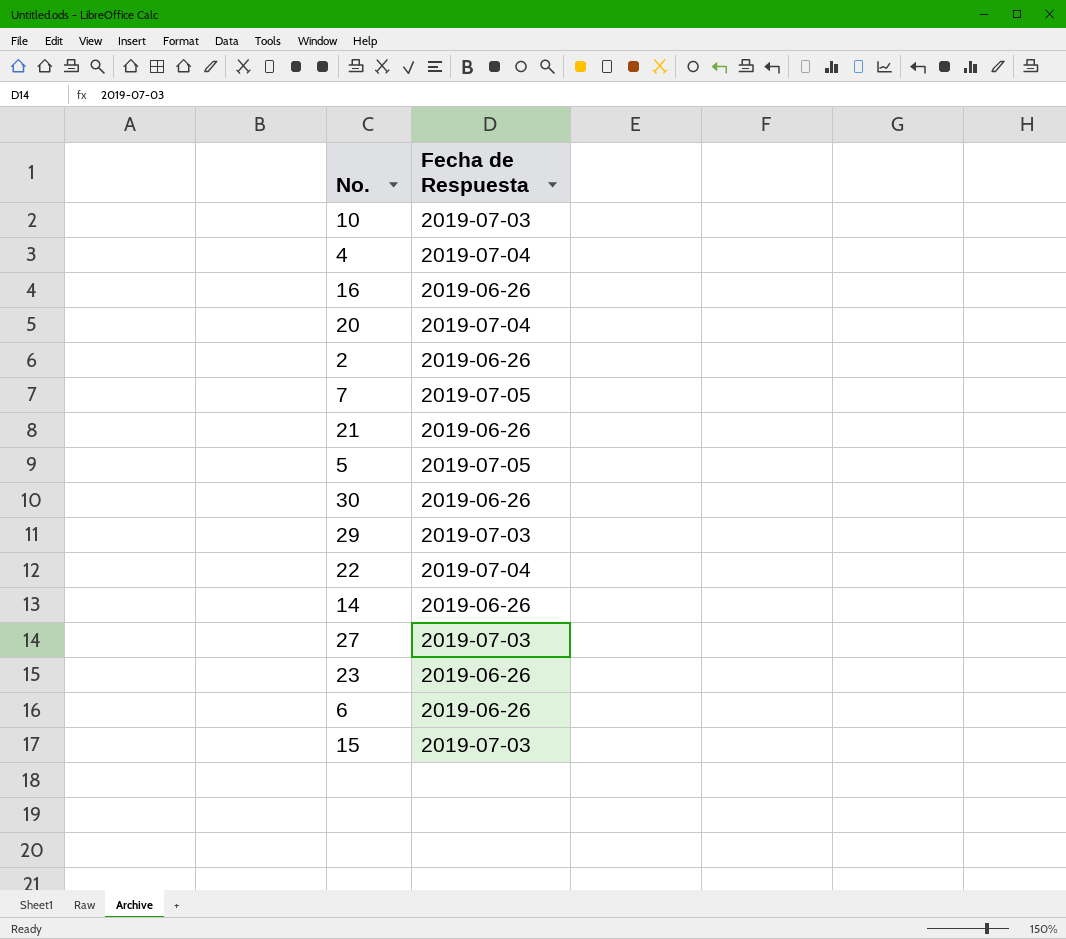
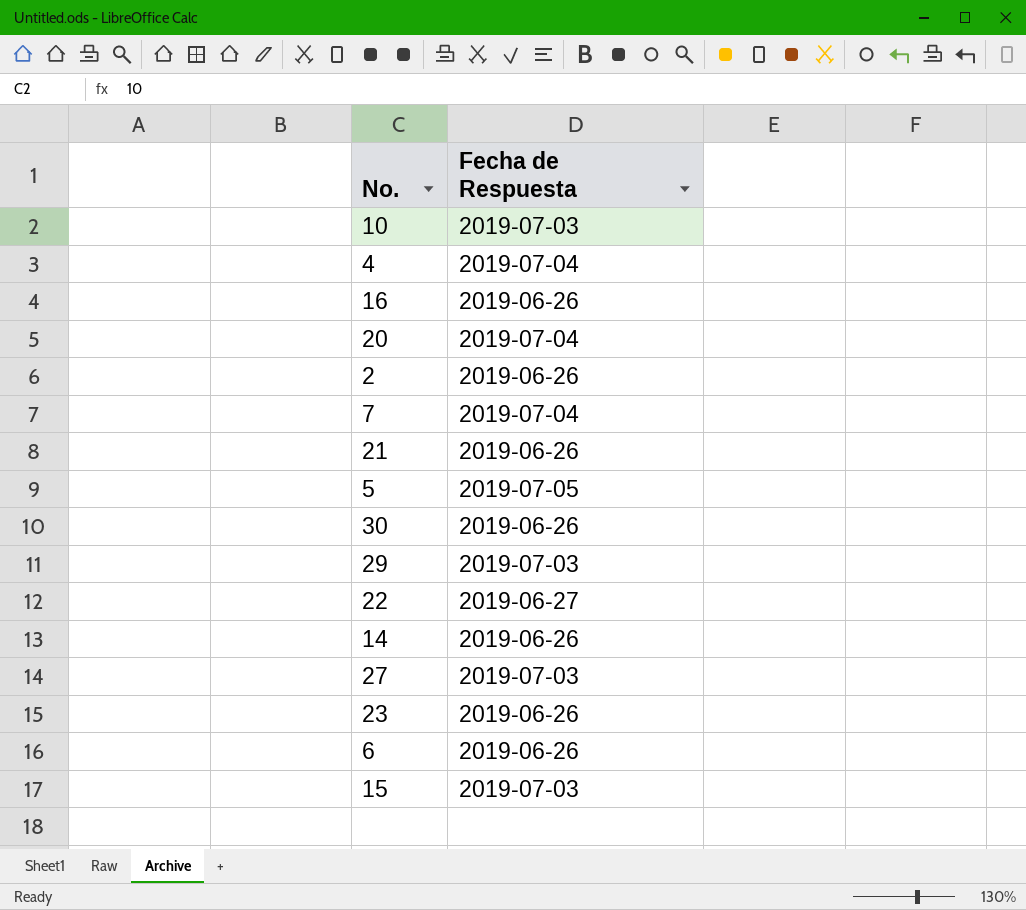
7 | Fecha de Respuesta: 2019-07-05 -> 2019-07-04
22 | Fecha de Respuesta: 2019-07-04 -> 2019-06-27

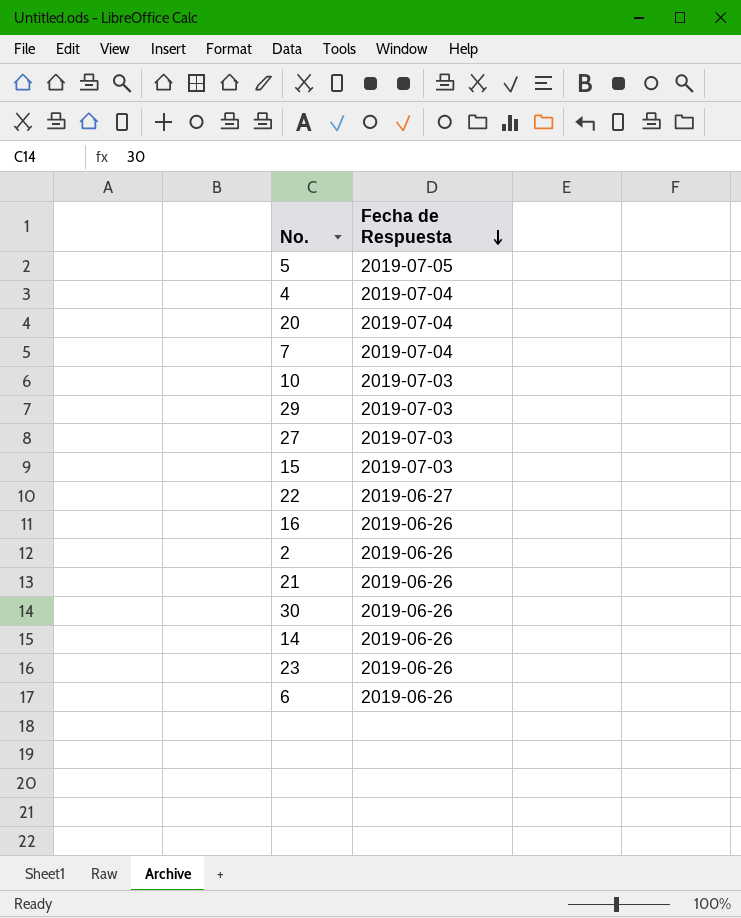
row order: none -> Fecha de Respuesta descending

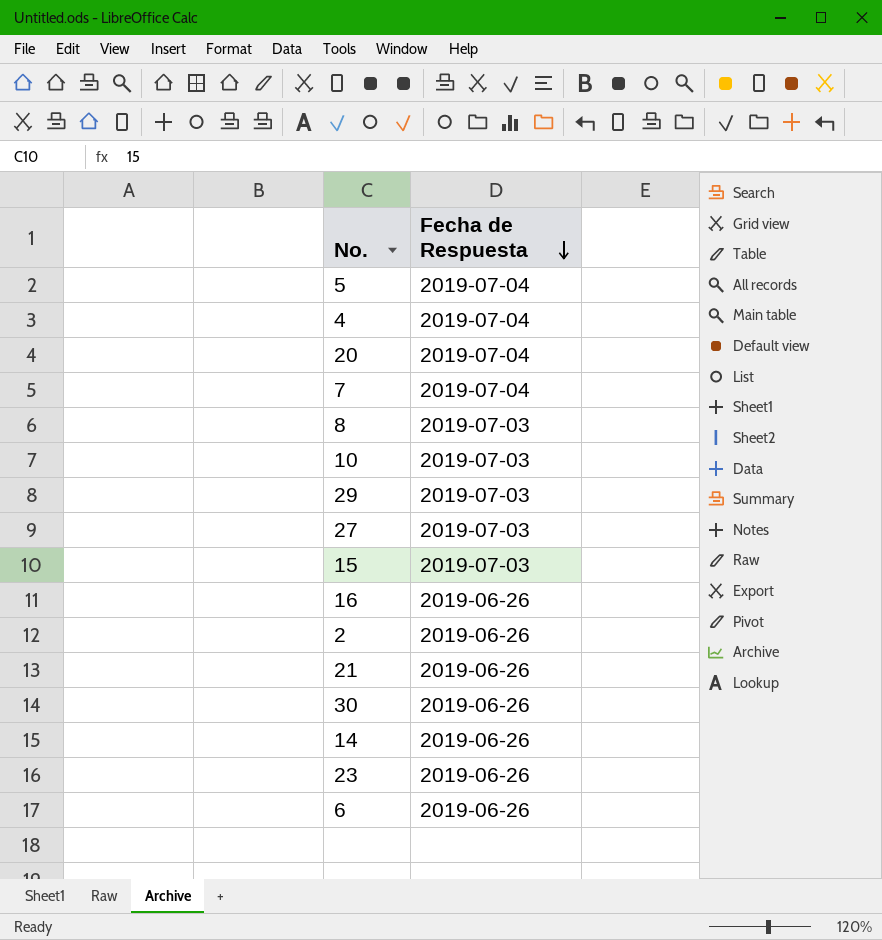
row 22: 2019-06-27 -> none
5 | Fecha de Respuesta: 2019-07-05 -> 2019-07-04
row 8: none -> 2019-07-03

